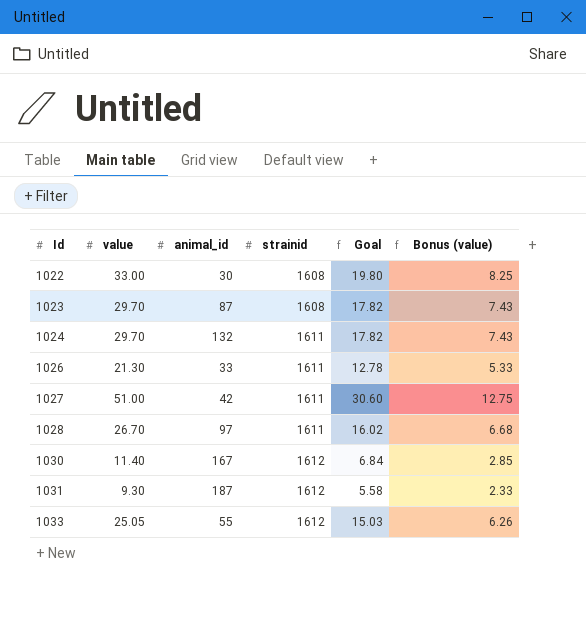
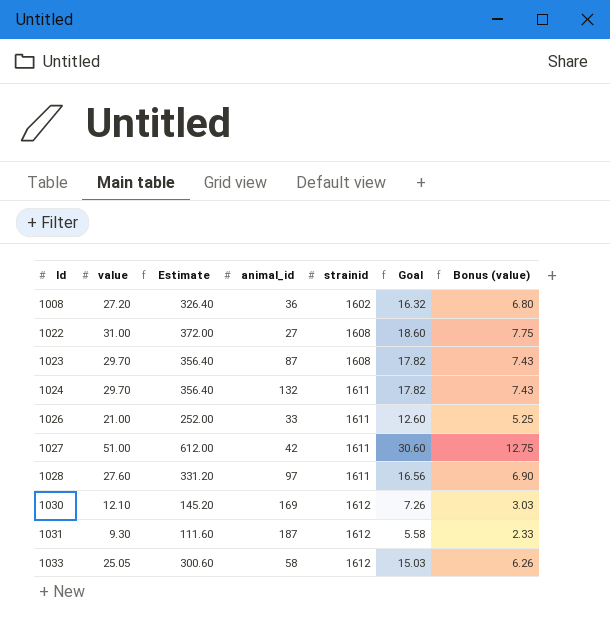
column Estimate | formula: none -> [value] * 12
row 1008: none -> 27.20 | 326.40 | 36 | 1602 | 16.32 | 6.80
1022 | value: 33.00 -> 31.00
1022 | animal_id: 30 -> 27
1022 | Goal: 19.80 -> 18.60
1022 | Bonus (value): 8.25 -> 7.75
1026 | value: 21.30 -> 21.00
1026 | Goal: 12.78 -> 12.60
1026 | Bonus (value): 5.33 -> 5.25
1028 | value: 26.70 -> 27.60
1028 | Goal: 16.02 -> 16.56
1028 | Bonus (value): 6.68 -> 6.90
1030 | value: 11.40 -> 12.10
1030 | animal_id: 167 -> 169
1030 | Goal: 6.84 -> 7.26
1030 | Bonus (value): 2.85 -> 3.03
1033 | animal_id: 55 -> 58

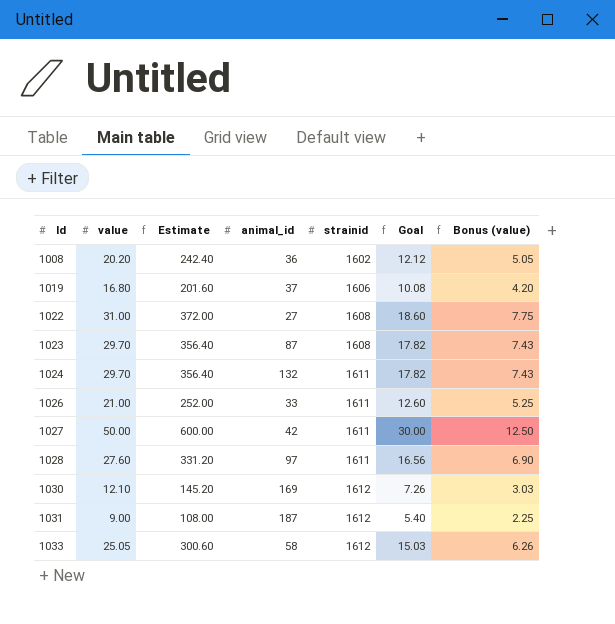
1008 | value: 27.20 -> 20.20
1008 | Estimate: 326.40 -> 242.40
1008 | Goal: 16.32 -> 12.12
1008 | Bonus (value): 6.80 -> 5.05
row 1019: none -> 16.80 | 201.60 | 37 | 1606 | 10.08 | 4.20
1027 | value: 51.00 -> 50.00
1027 | Estimate: 612.00 -> 600.00
1027 | Goal: 30.60 -> 30.00
1027 | Bonus (value): 12.75 -> 12.50
1031 | value: 9.30 -> 9.00
1031 | Estimate: 111.60 -> 108.00
1031 | Goal: 5.58 -> 5.40
1031 | Bonus (value): 2.33 -> 2.25

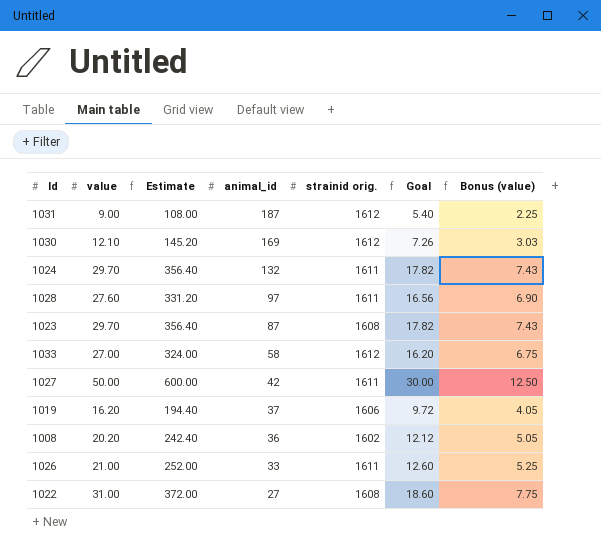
row order: Id ascending -> animal_id descending
column name: strainid -> strainid orig.
1033 | value: 25.05 -> 27.00
1033 | Estimate: 300.60 -> 324.00
1033 | Goal: 15.03 -> 16.20
1033 | Bonus (value): 6.26 -> 6.75
1019 | value: 16.80 -> 16.20
1019 | Estimate: 201.60 -> 194.40
1019 | Goal: 10.08 -> 9.72
1019 | Bonus (value): 4.20 -> 4.05

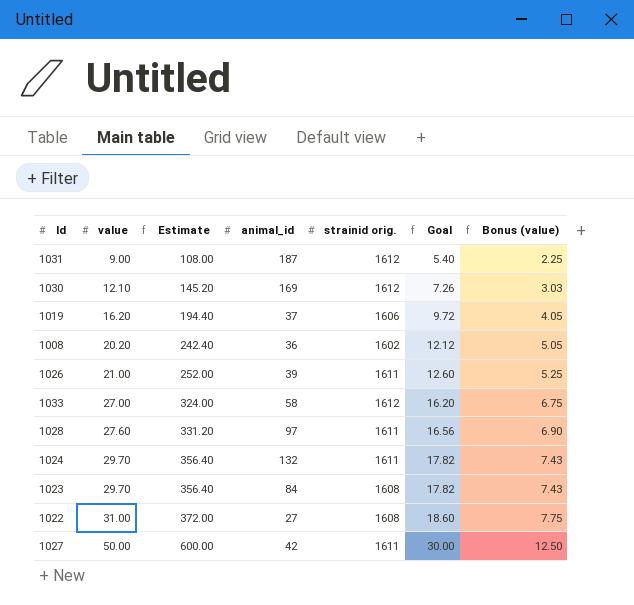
row order: animal_id descending -> value ascending
1026 | animal_id: 33 -> 39
1023 | animal_id: 87 -> 84

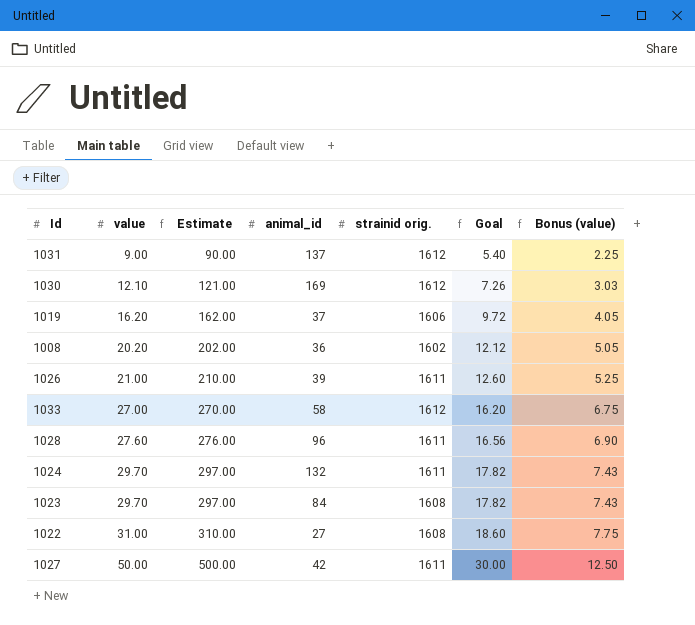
column Estimate | formula: [value] * 12 -> [value] * 10
1031 | animal_id: 187 -> 137
1028 | animal_id: 97 -> 96

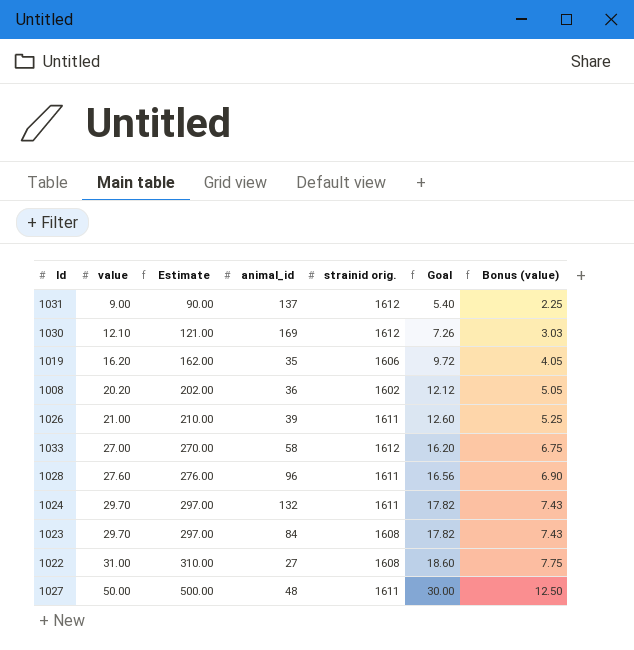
1019 | animal_id: 37 -> 35
1027 | animal_id: 42 -> 48

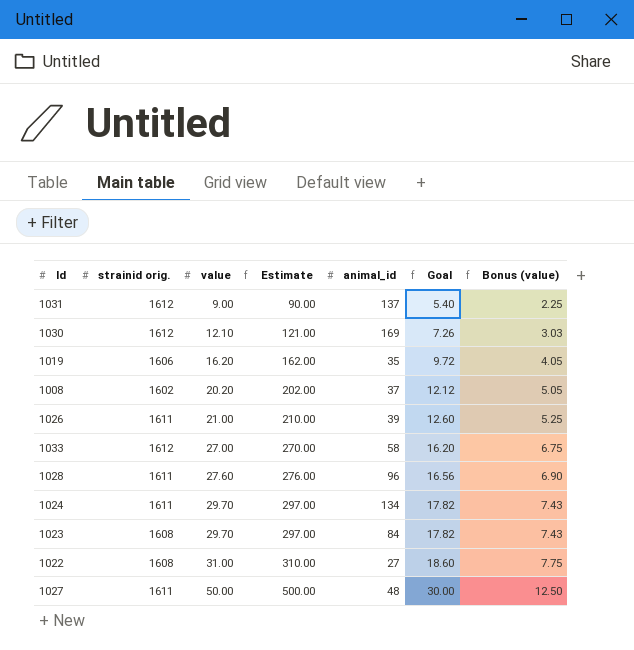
column strainid orig. | position: 5 -> 2
1008 | animal_id: 36 -> 37
1024 | animal_id: 132 -> 134

